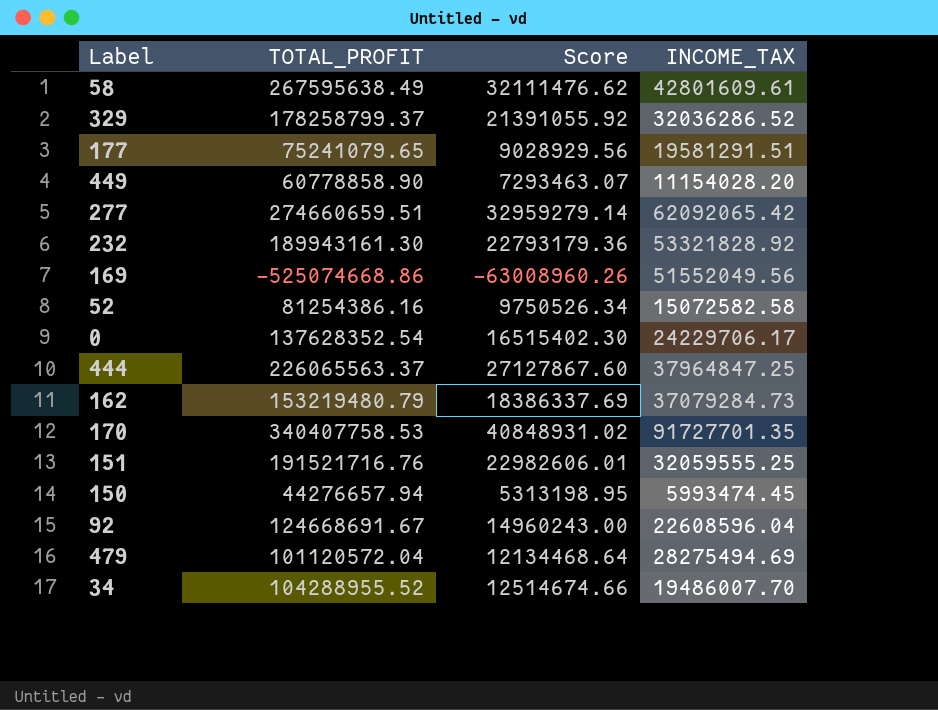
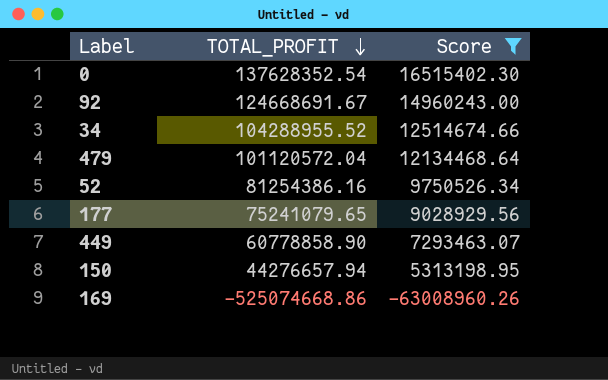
filter: none -> Score <= 16515402.30
row order: none -> TOTAL_PROFIT descending
column INCOME_TAX | position: 4 -> none

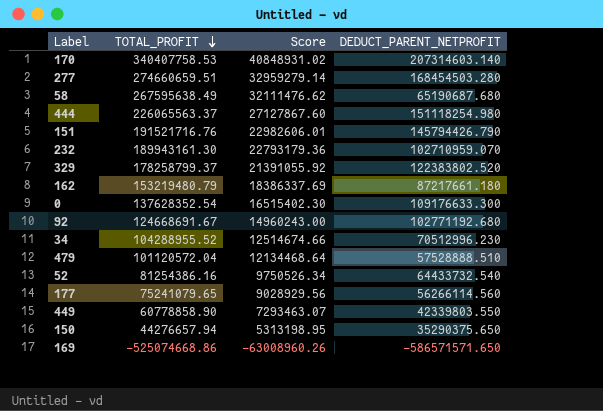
filter: Score <= 16515402.30 -> none
column DEDUCT_PARENT_NETPROFIT | position: none -> 4

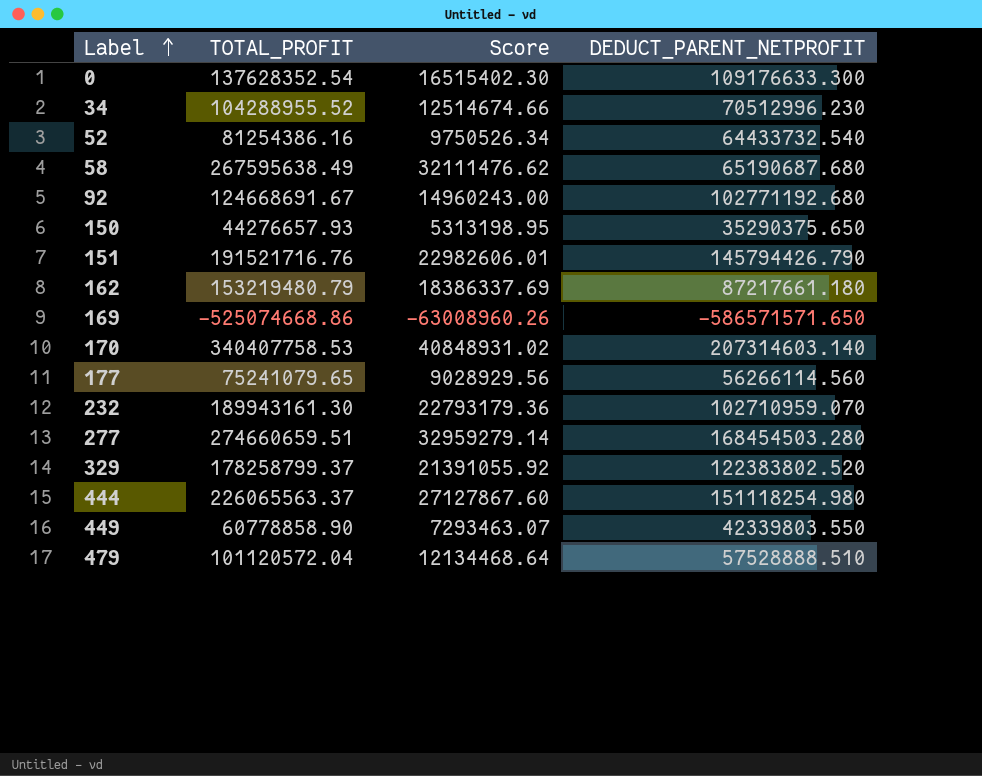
row order: TOTAL_PROFIT descending -> Label ascending
150 | TOTAL_PROFIT: 44276657.94 -> 44276657.93

